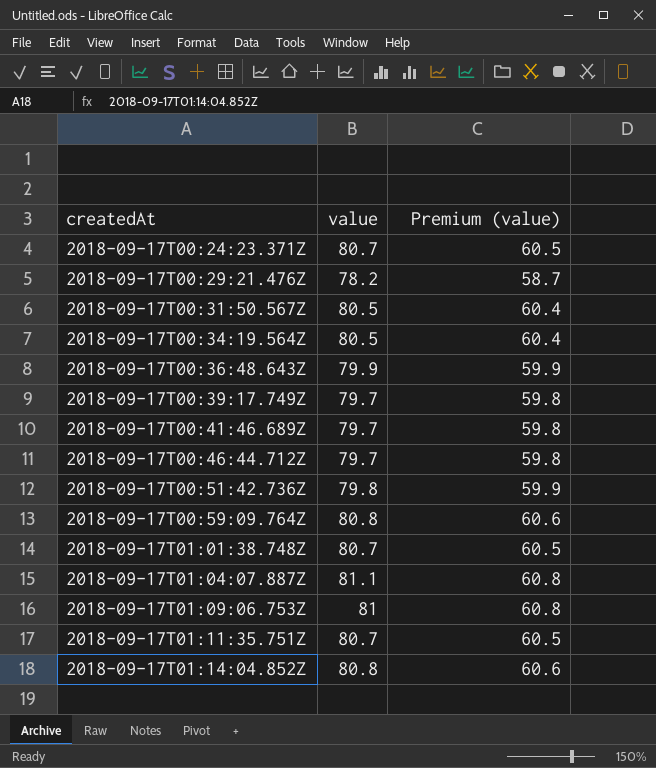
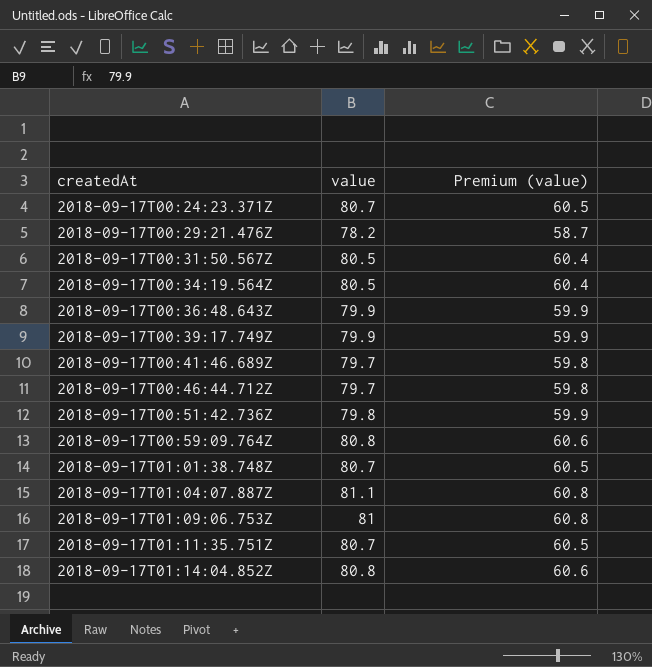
2018-09-17T00:39:17.749Z | value: 79.7 -> 79.9
2018-09-17T00:39:17.749Z | Premium (value): 59.8 -> 59.9

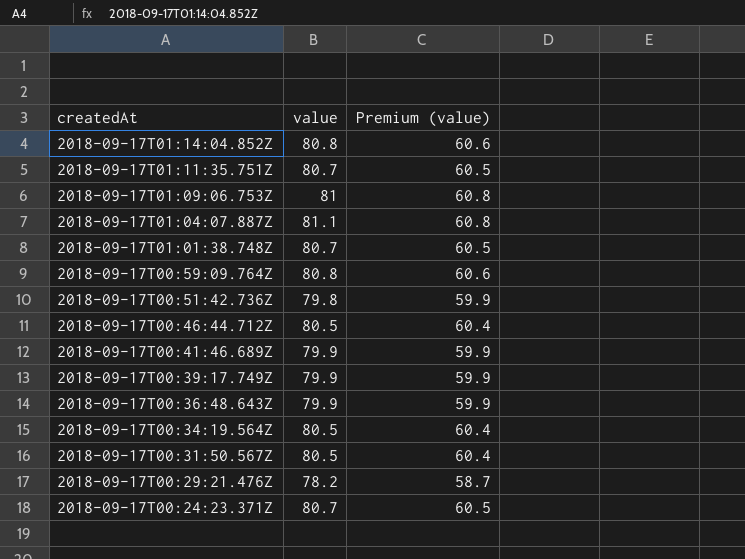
row order: createdAt ascending -> createdAt descending
2018-09-17T00:46:44.712Z | value: 79.7 -> 80.5
2018-09-17T00:46:44.712Z | Premium (value): 59.8 -> 60.4
2018-09-17T00:41:46.689Z | value: 79.7 -> 79.9
2018-09-17T00:41:46.689Z | Premium (value): 59.8 -> 59.9

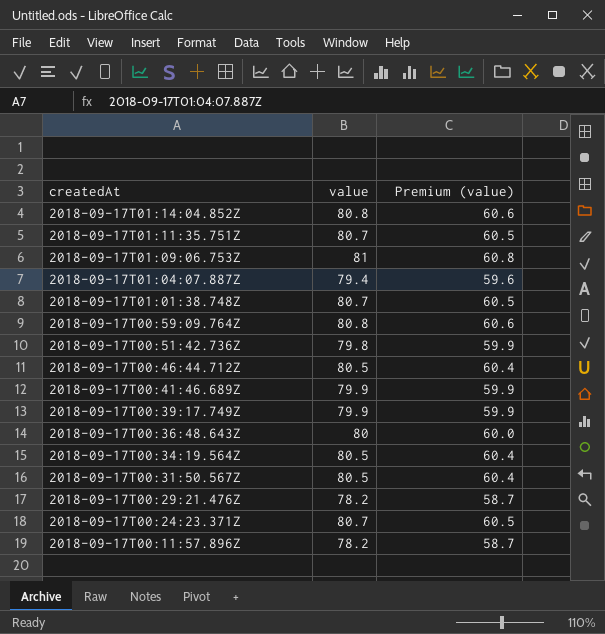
2018-09-17T01:04:07.887Z | value: 81.1 -> 79.4
2018-09-17T01:04:07.887Z | Premium (value): 60.8 -> 59.6
2018-09-17T00:36:48.643Z | value: 79.9 -> 80
2018-09-17T00:36:48.643Z | Premium (value): 59.9 -> 60.0
row 2018-09-17T00:11:57.896Z: none -> 78.2 | 58.7

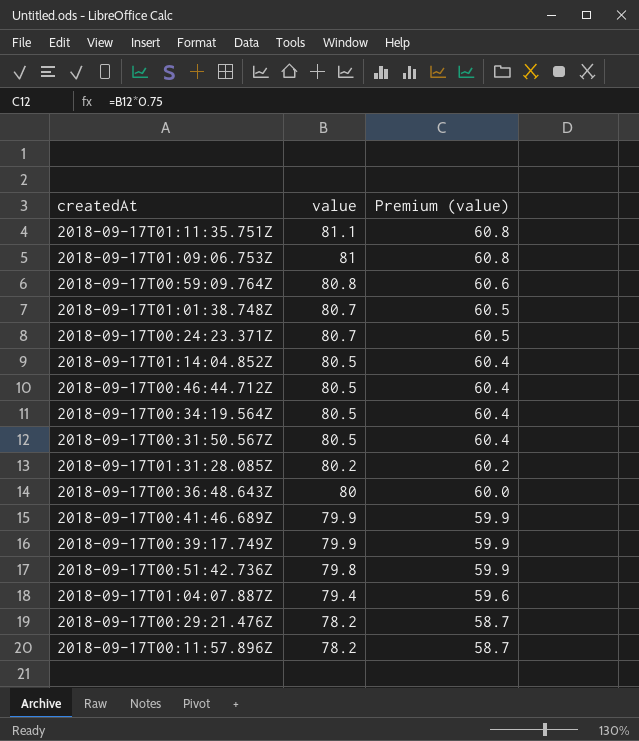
row order: createdAt descending -> value descending
2018-09-17T01:11:35.751Z | value: 80.7 -> 81.1
2018-09-17T01:11:35.751Z | Premium (value): 60.5 -> 60.8
2018-09-17T01:14:04.852Z | value: 80.8 -> 80.5
2018-09-17T01:14:04.852Z | Premium (value): 60.6 -> 60.4
row 2018-09-17T01:31:28.085Z: none -> 80.2 | 60.2

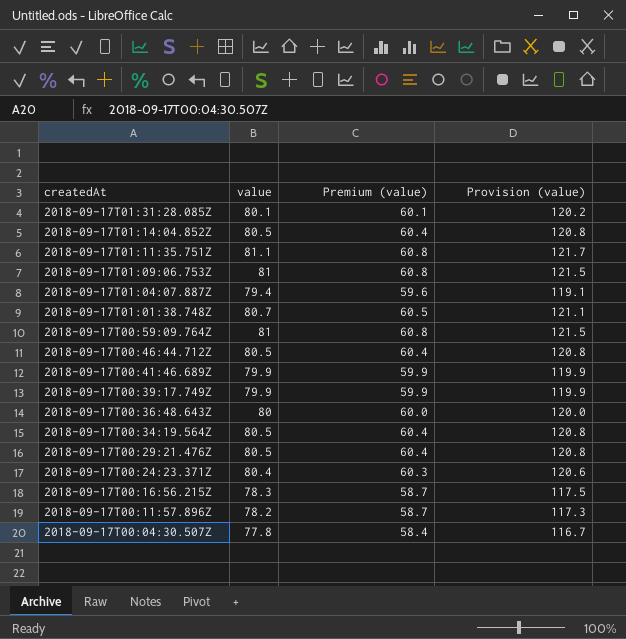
row order: value descending -> createdAt descending
column Provision (value) | formula: none -> [value] * 1.5
row 2018-09-17T00:31:50.567Z: 80.5 | 60.4 -> none
row 2018-09-17T00:51:42.736Z: 79.8 | 59.9 -> none
2018-09-17T01:31:28.085Z | value: 80.2 -> 80.1
2018-09-17T01:31:28.085Z | Premium (value): 60.2 -> 60.1
2018-09-17T00:59:09.764Z | value: 80.8 -> 81
2018-09-17T00:59:09.764Z | Premium (value): 60.6 -> 60.8
2018-09-17T00:29:21.476Z | value: 78.2 -> 80.5
2018-09-17T00:29:21.476Z | Premium (value): 58.7 -> 60.4
2018-09-17T00:24:23.371Z | value: 80.7 -> 80.4
2018-09-17T00:24:23.371Z | Premium (value): 60.5 -> 60.3
row 2018-09-17T00:16:56.215Z: none -> 78.3 | 58.7 | 117.5
row 2018-09-17T00:04:30.507Z: none -> 77.8 | 58.4 | 116.7

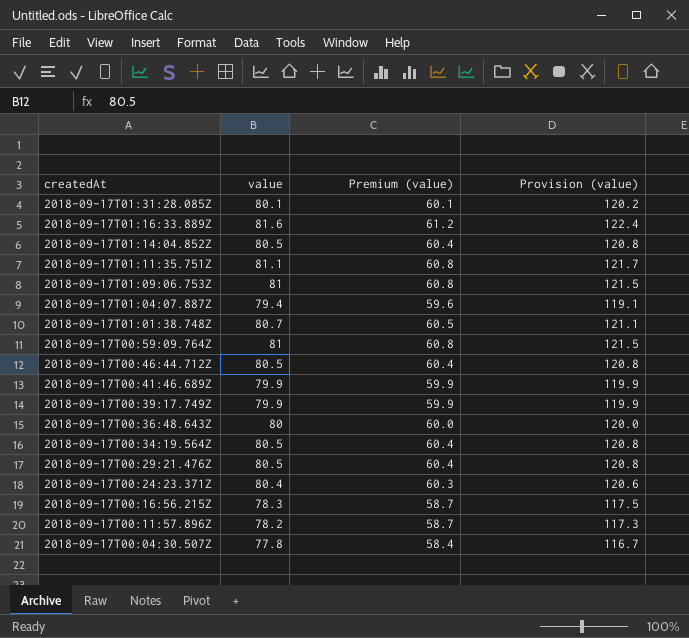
row 2018-09-17T01:16:33.889Z: none -> 81.6 | 61.2 | 122.4

